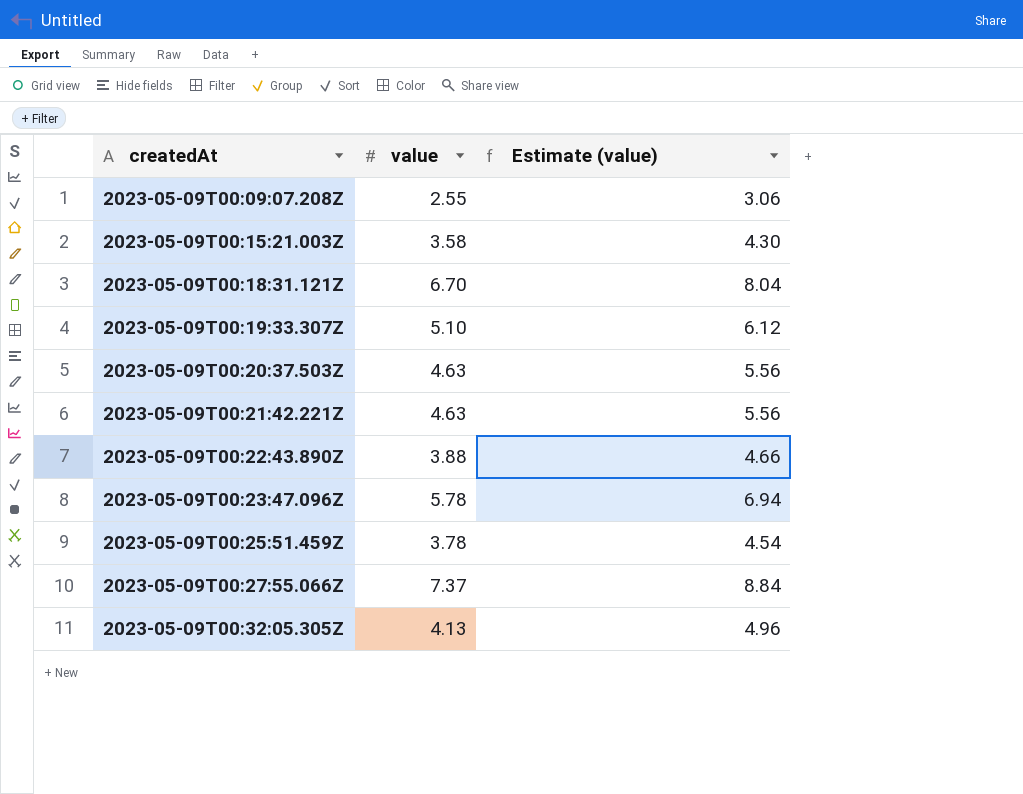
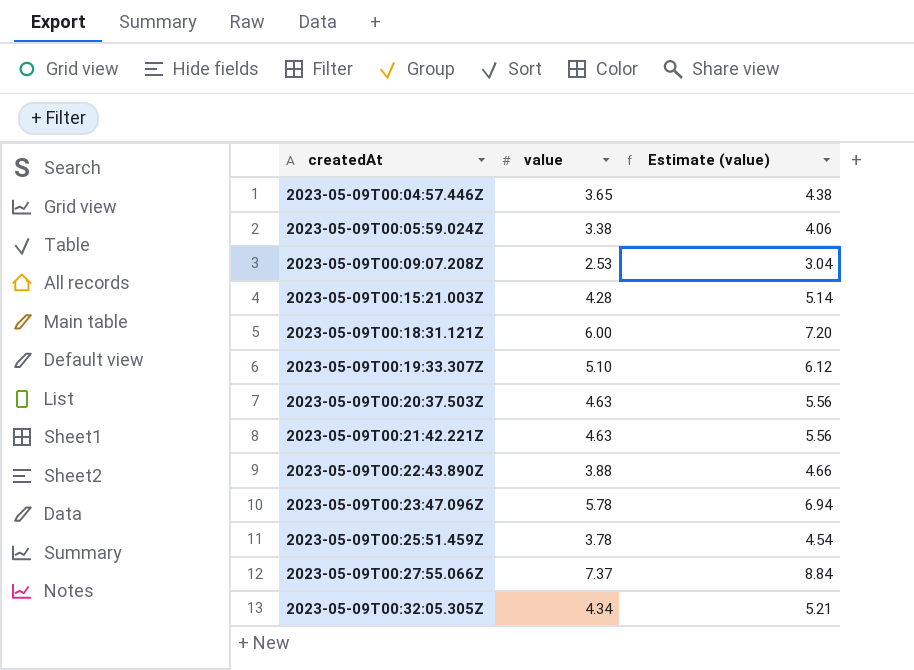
row 2023-05-09T00:04:57.446Z: none -> 3.65 | 4.38
row 2023-05-09T00:05:59.024Z: none -> 3.38 | 4.06
2023-05-09T00:09:07.208Z | value: 2.55 -> 2.53
2023-05-09T00:09:07.208Z | Estimate (value): 3.06 -> 3.04
2023-05-09T00:15:21.003Z | value: 3.58 -> 4.28
2023-05-09T00:15:21.003Z | Estimate (value): 4.30 -> 5.14
2023-05-09T00:18:31.121Z | value: 6.70 -> 6.00
2023-05-09T00:18:31.121Z | Estimate (value): 8.04 -> 7.20
2023-05-09T00:32:05.305Z | value: 4.13 -> 4.34
2023-05-09T00:32:05.305Z | Estimate (value): 4.96 -> 5.21

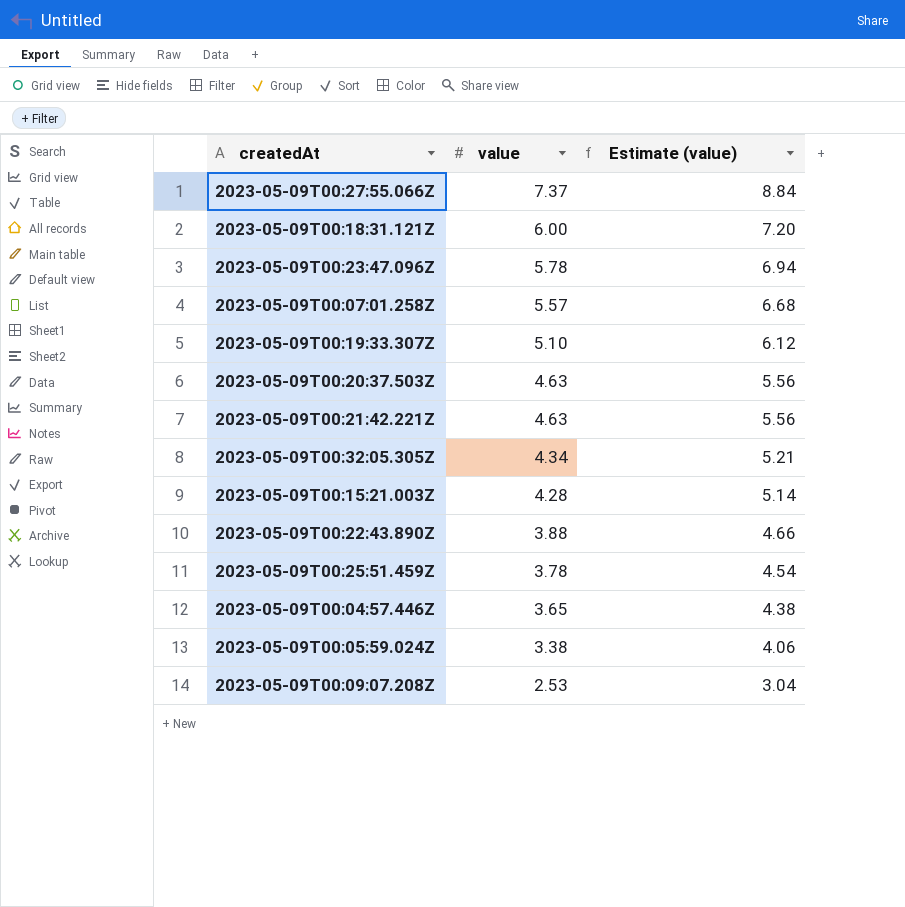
row order: createdAt ascending -> value descending
row 2023-05-09T00:07:01.258Z: none -> 5.57 | 6.68

